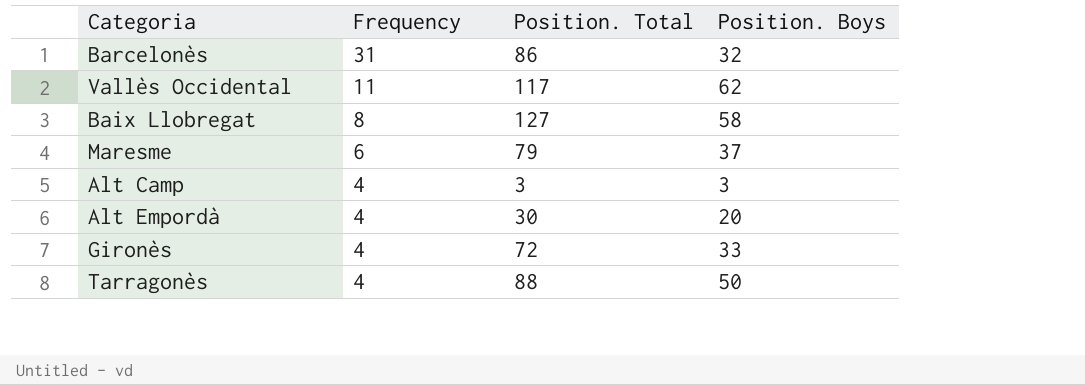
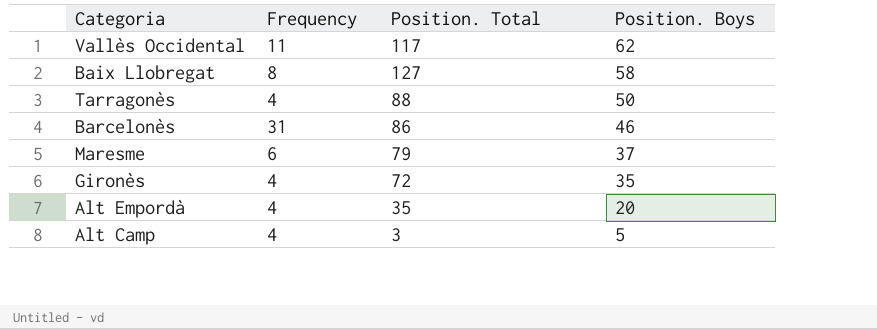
row order: Frequency descending -> Position. Boys descending
Barcelonès | Position. Boys: 32 -> 46
Gironès | Position. Boys: 33 -> 35
Alt Empordà | Position. Total: 30 -> 35
Alt Camp | Position. Boys: 3 -> 5

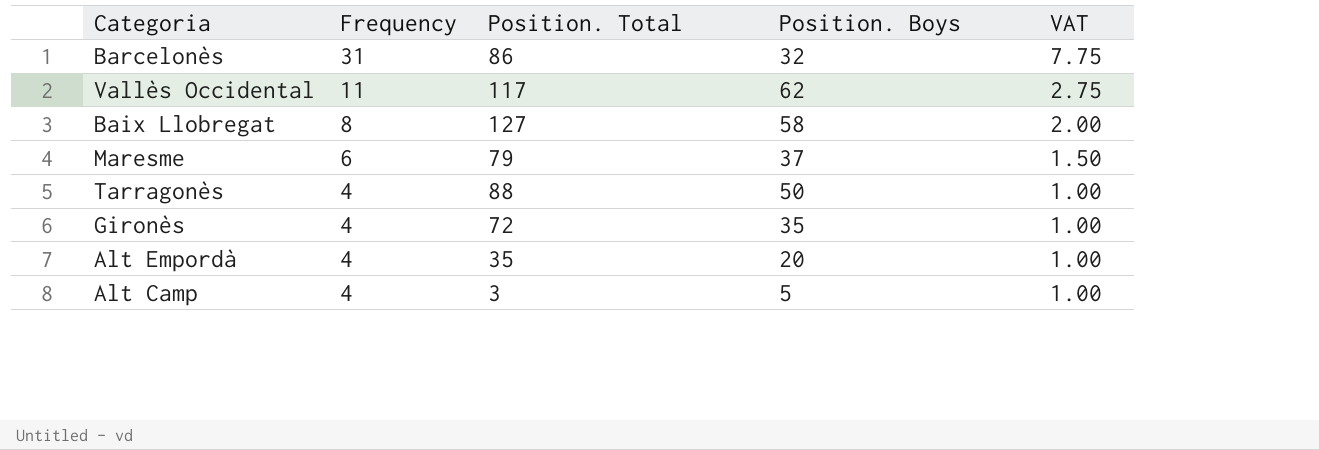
row order: Position. Boys descending -> Frequency descending
column VAT | formula: none -> [Frequency] * 0.25
Barcelonès | Position. Boys: 46 -> 32

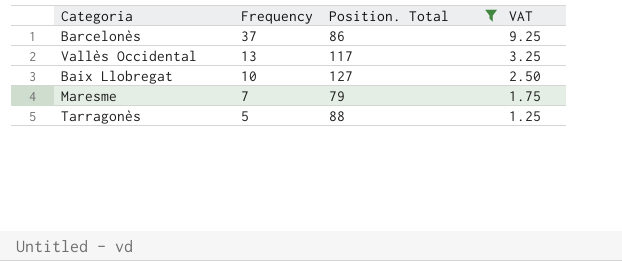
filter: none -> Position. Total >= 79
column Position. Boys | position: 4 -> none
Barcelonès | Frequency: 31 -> 37
Barcelonès | VAT: 7.75 -> 9.25
Vallès Occidental | Frequency: 11 -> 13
Vallès Occidental | VAT: 2.75 -> 3.25
Baix Llobregat | Frequency: 8 -> 10
Baix Llobregat | VAT: 2.00 -> 2.50
Maresme | Frequency: 6 -> 7
Maresme | VAT: 1.50 -> 1.75
Tarragonès | Frequency: 4 -> 5
Tarragonès | VAT: 1.00 -> 1.25

